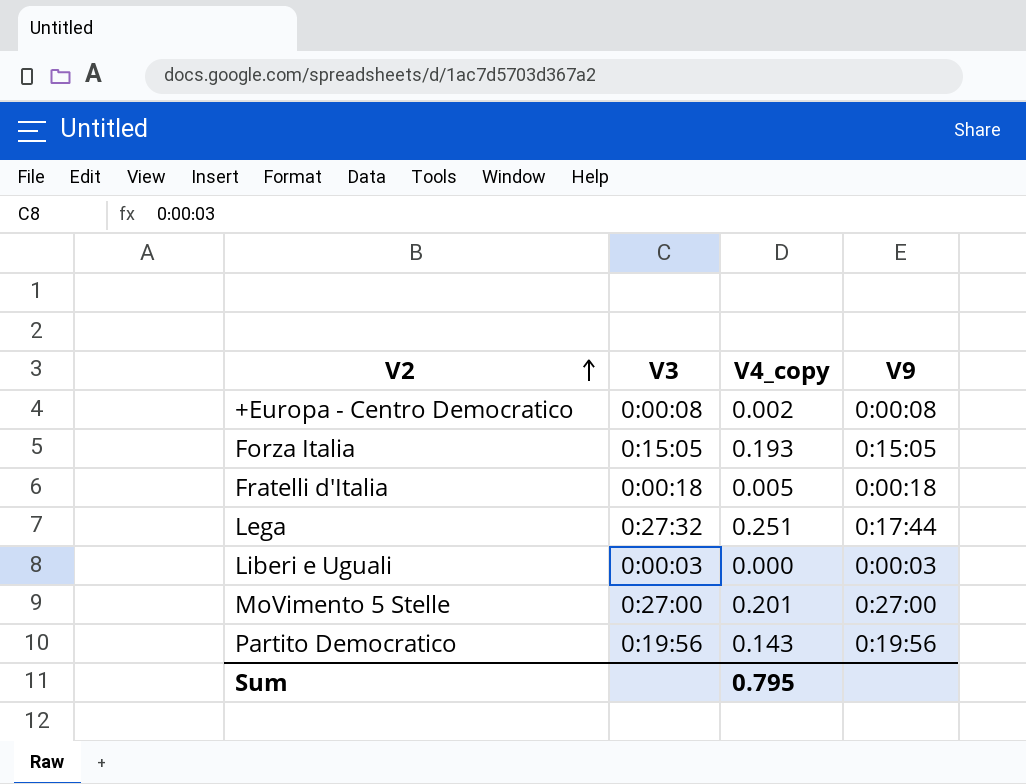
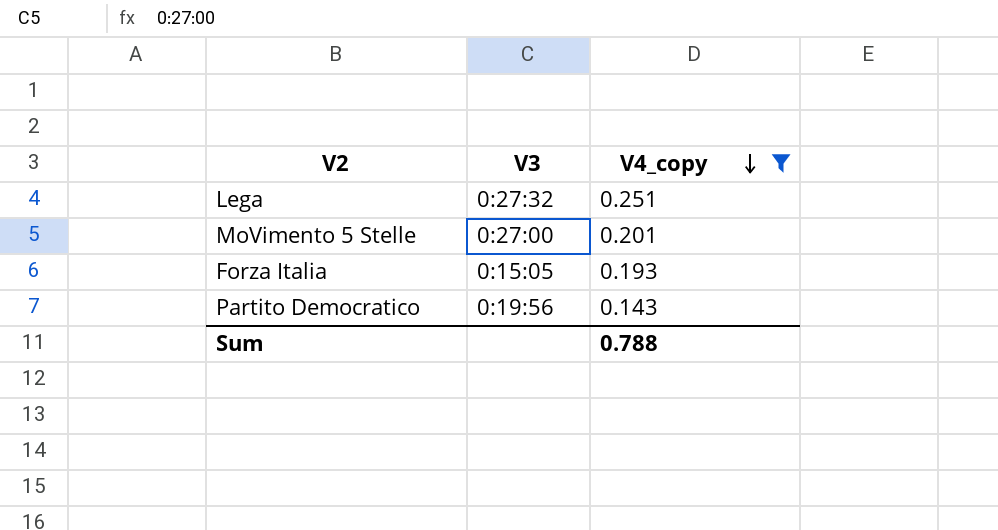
filter: none -> V4_copy >= 0.143
row order: V2 ascending -> V4_copy descending
column V9 | position: 4 -> none
Sum | V4_copy: 0.795 -> 0.788

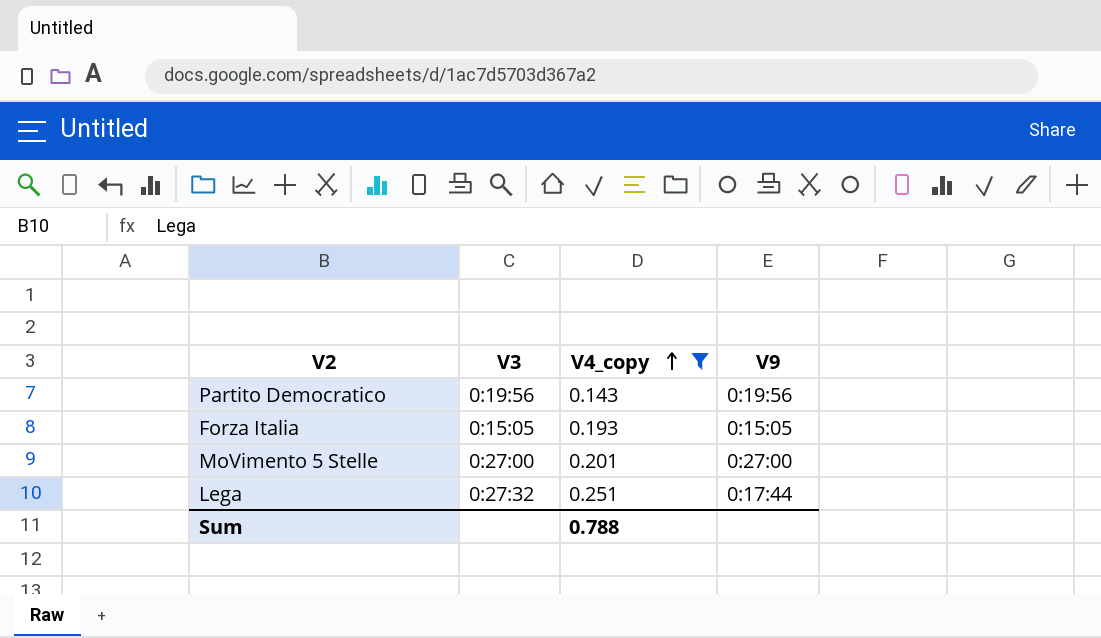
row order: V4_copy descending -> V4_copy ascending
column V9 | position: none -> 4

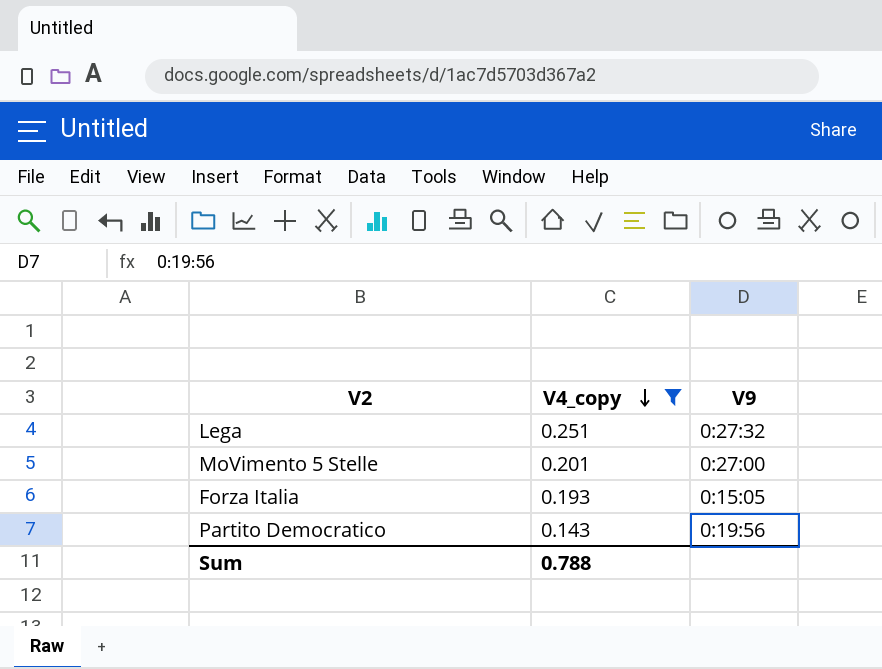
row order: V4_copy ascending -> V4_copy descending
column V3 | position: 2 -> none
Lega | V9: 0:17:44 -> 0:27:32

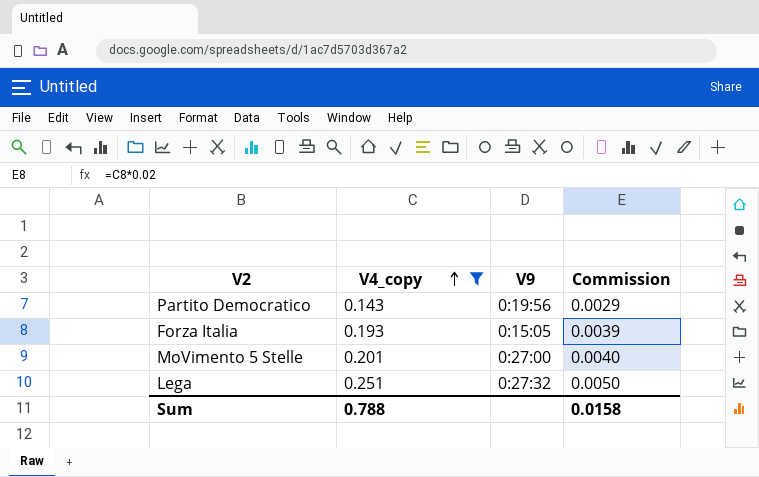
row order: V4_copy descending -> V4_copy ascending
column Commission | formula: none -> [V4_copy] * 0.02

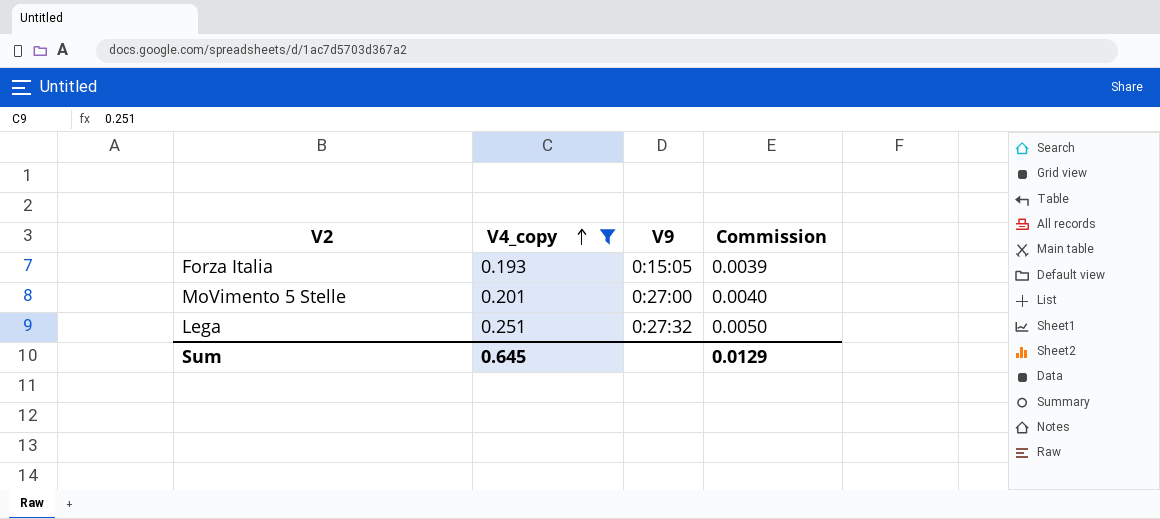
row Partito Democratico: 0.143 | 0:19:56 | 0.0029 -> none
Sum | V4_copy: 0.788 -> 0.645
Sum | Commission: 0.0158 -> 0.0129

